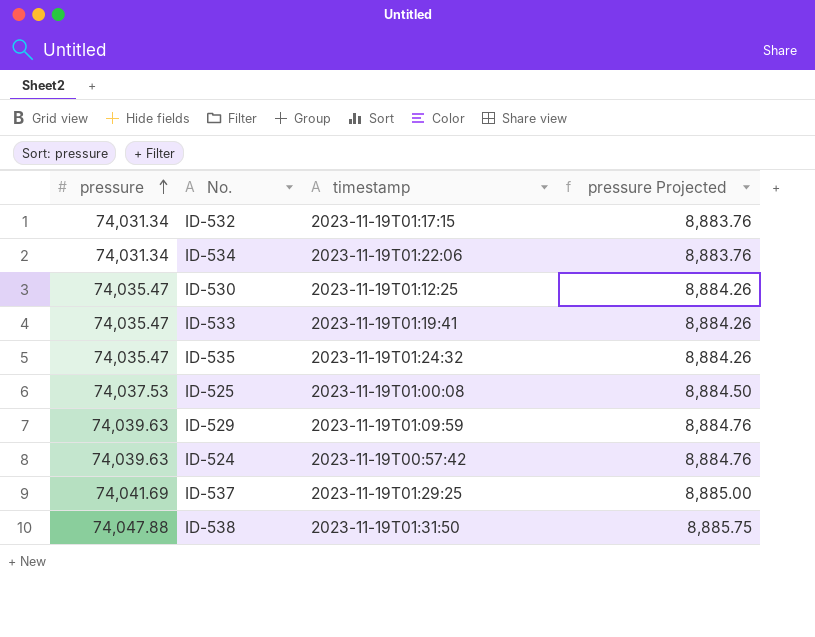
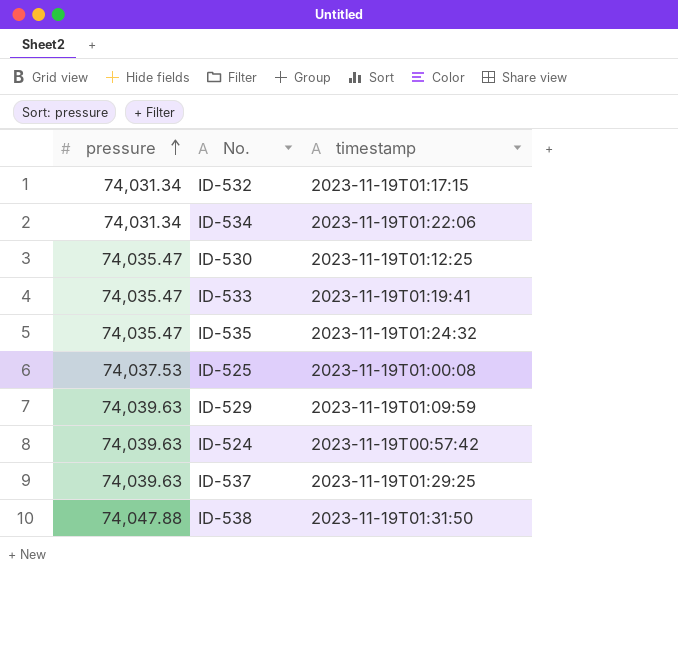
column pressure Projected | formula: [pressure] * 0.12 -> none
ID-537 | pressure: 74,041.69 -> 74,039.63

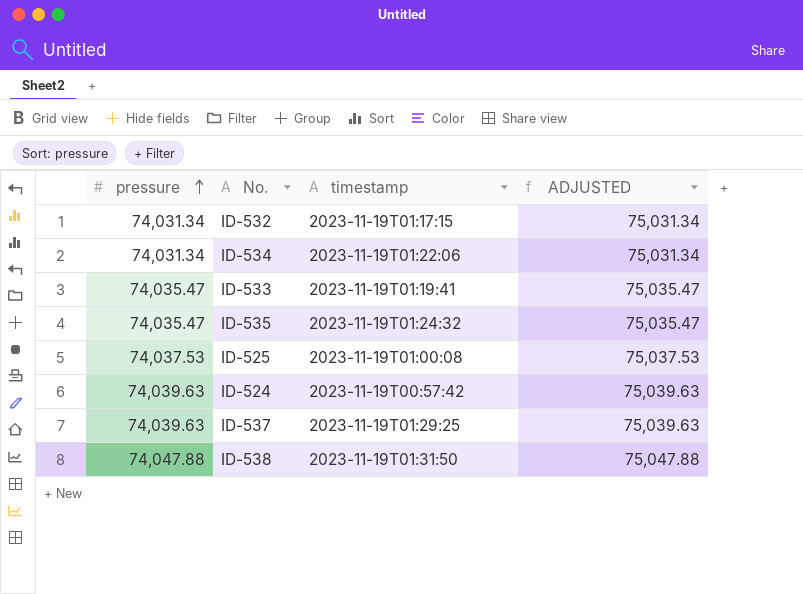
column ADJUSTED | formula: none -> [pressure] + 1000
row ID-530: 74,035.47 | 2023-11-19T01:12:25 -> none
row ID-529: 74,039.63 | 2023-11-19T01:09:59 -> none

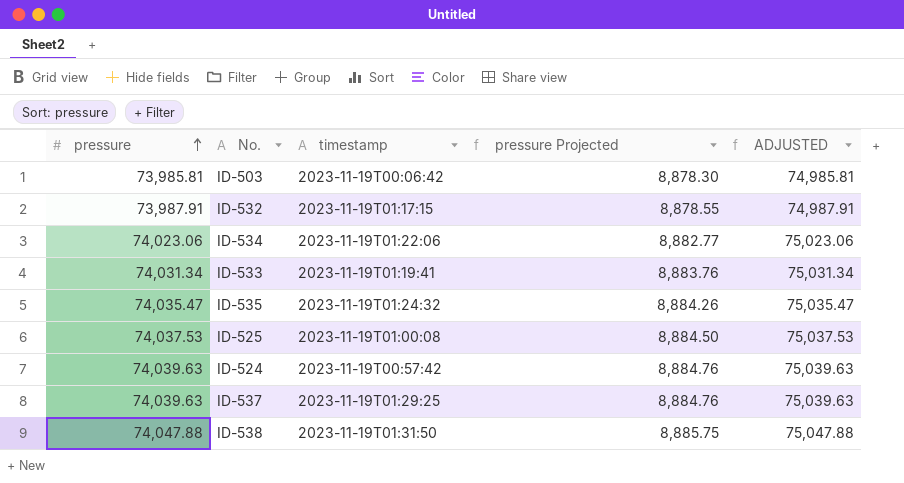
column pressure Projected | formula: none -> [pressure] * 0.12
row ID-503: none -> 73,985.81 | 2023-11-19T00:06:42 | 8,878.30 | 74,985.81
ID-532 | pressure: 74,031.34 -> 73,987.91
ID-532 | ADJUSTED: 75,031.34 -> 74,987.91
ID-534 | pressure: 74,031.34 -> 74,023.06
ID-534 | ADJUSTED: 75,031.34 -> 75,023.06
ID-533 | pressure: 74,035.47 -> 74,031.34
ID-533 | ADJUSTED: 75,035.47 -> 75,031.34

